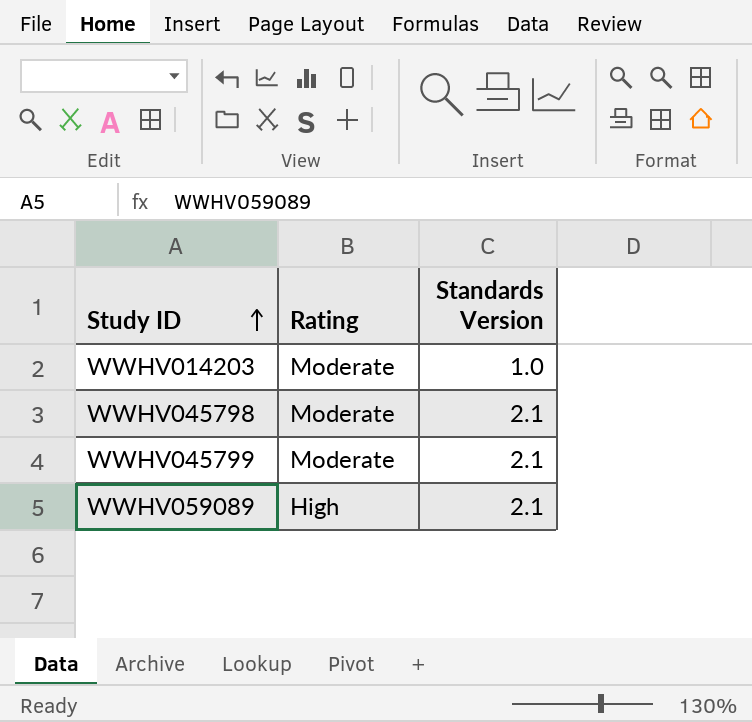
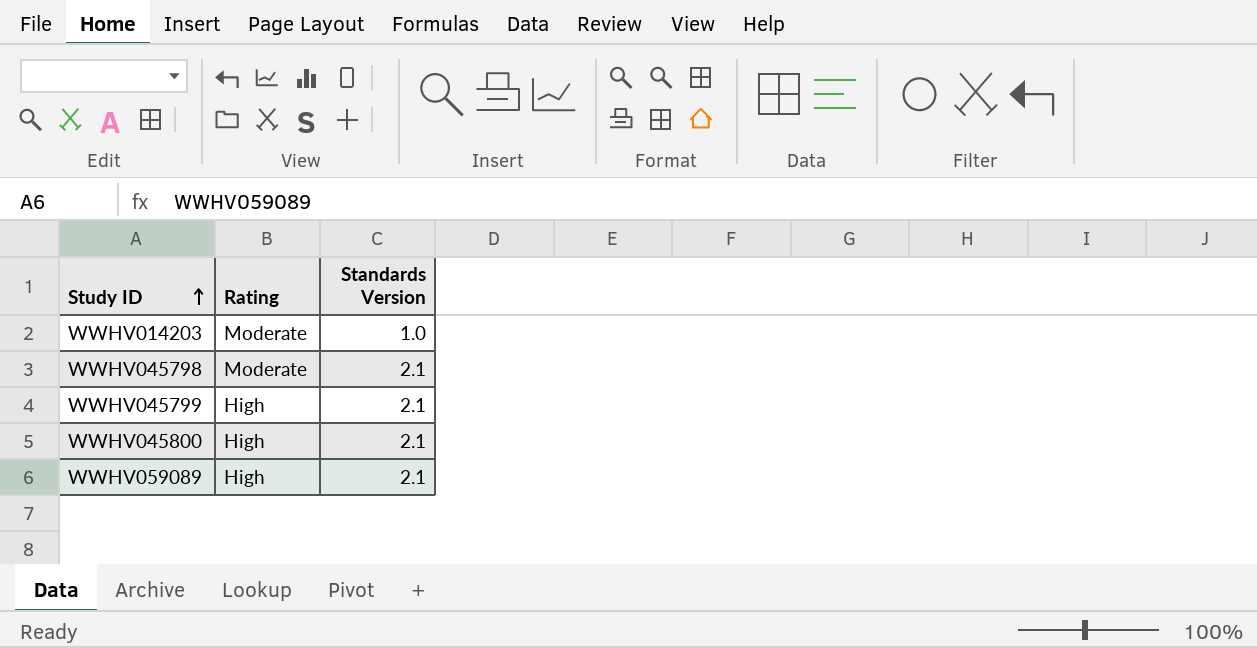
WWHV045799 | Rating: Moderate -> High
row WWHV045800: none -> High | 2.1

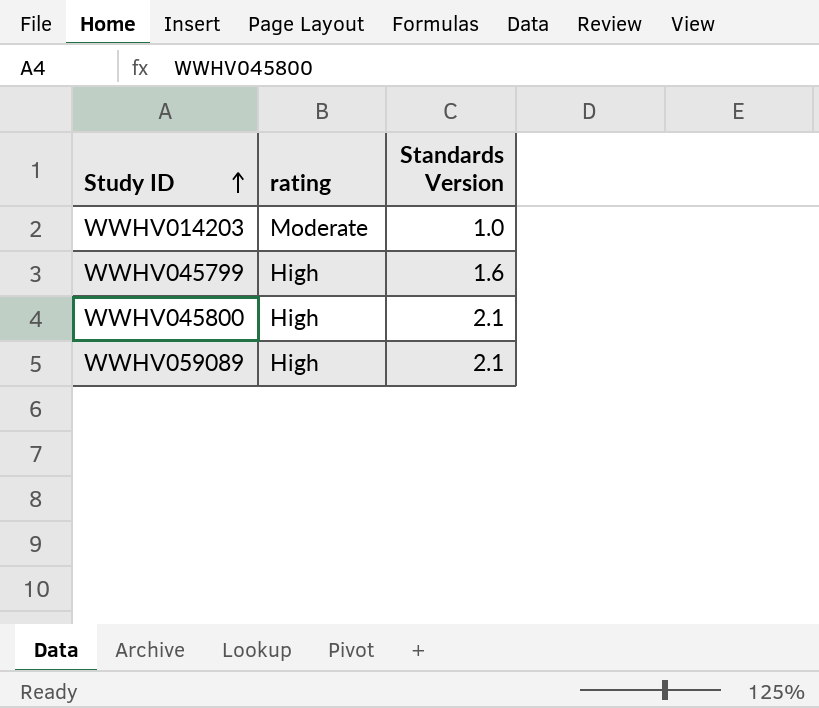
column name: Rating -> rating
row WWHV045798: Moderate | 2.1 -> none
WWHV045799 | Standards Version: 2.1 -> 1.6

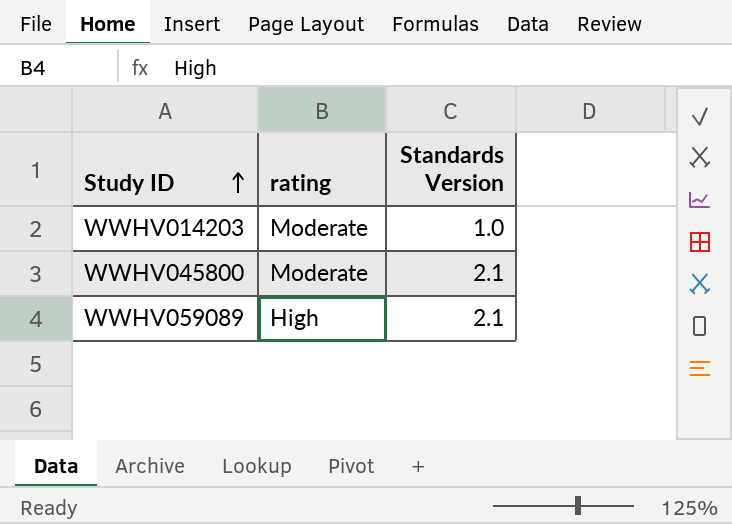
row WWHV045799: High | 1.6 -> none
WWHV045800 | rating: High -> Moderate

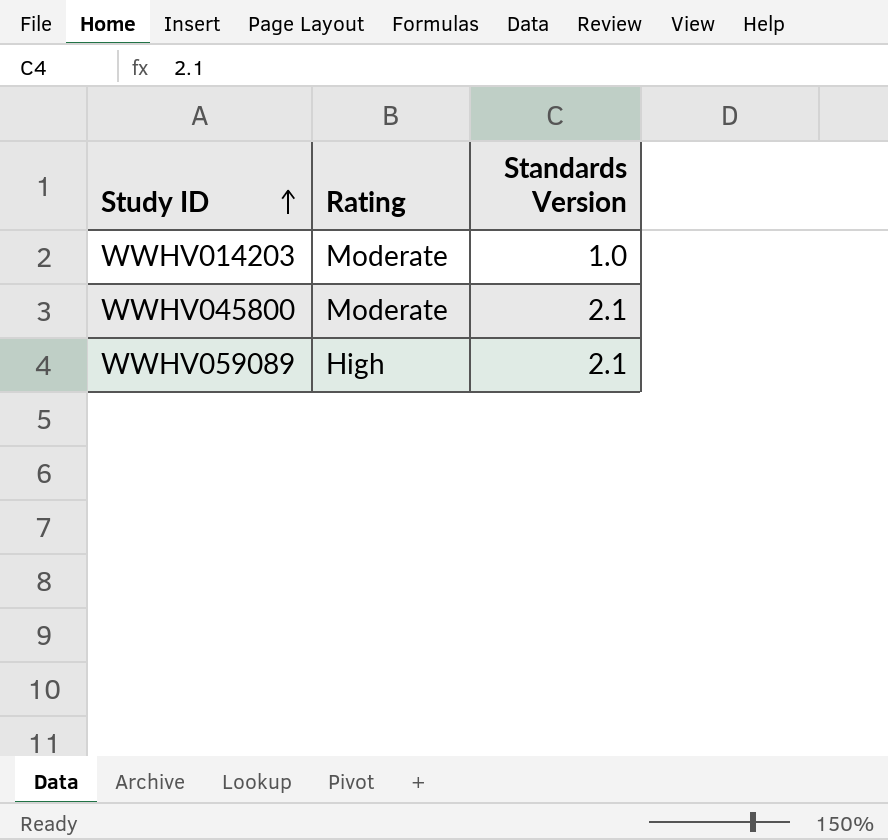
column name: rating -> Rating

